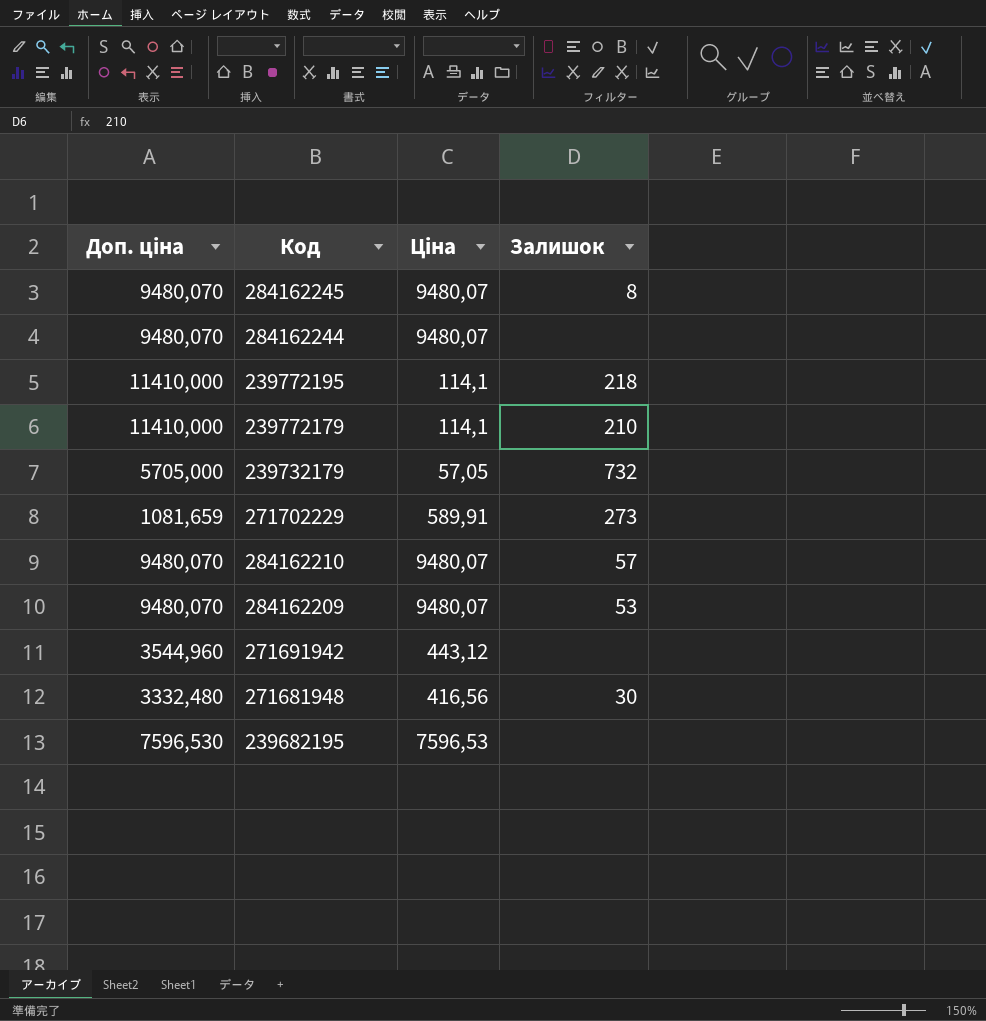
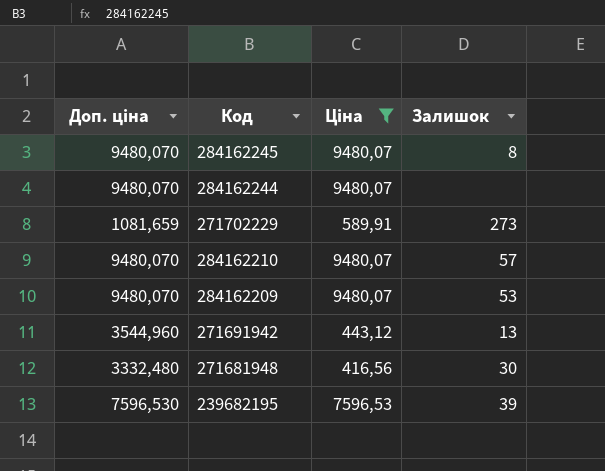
filter: none -> Ціна >= 416,56
271691942 | Залишок: none -> 13
239682195 | Залишок: none -> 39

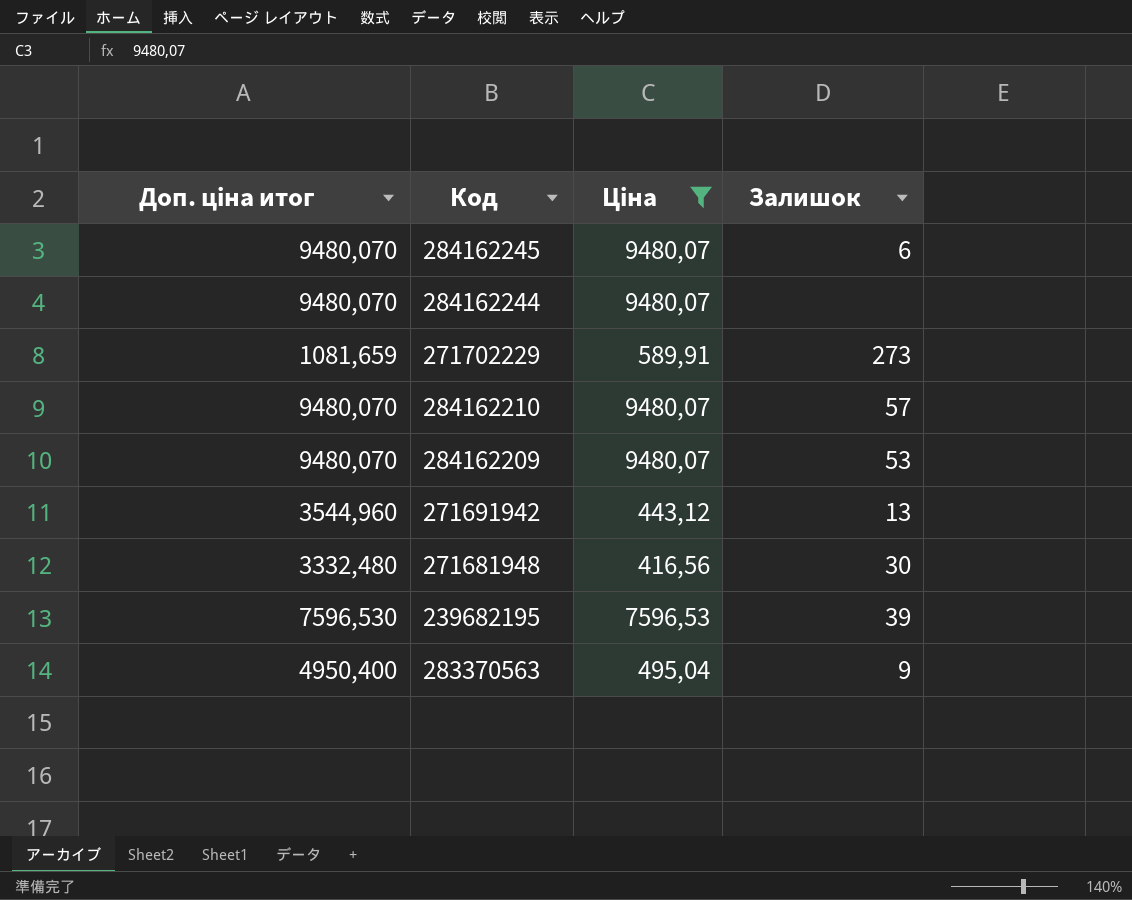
column name: Доп. ціна -> Доп. ціна итог
284162245 | Залишок: 8 -> 6
row 283370563: none -> 4950,400 | 495,04 | 9

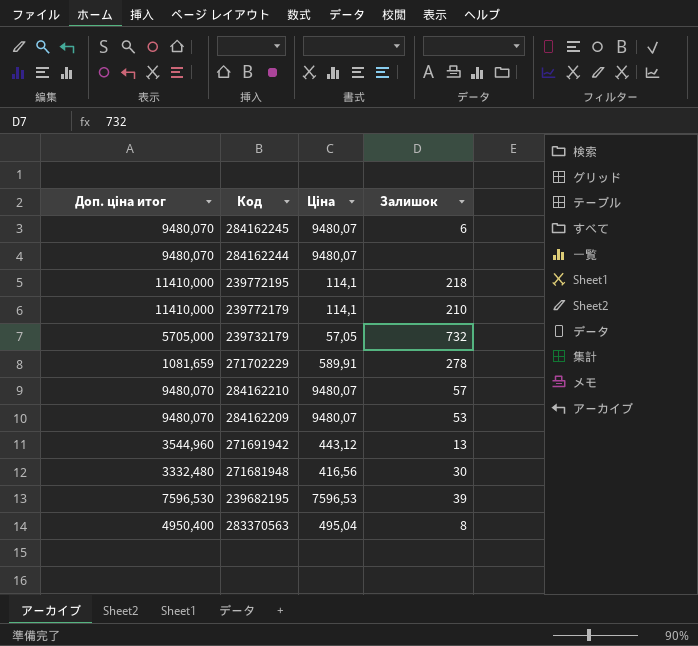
filter: Ціна >= 416,56 -> none
271702229 | Залишок: 273 -> 278
283370563 | Залишок: 9 -> 8

